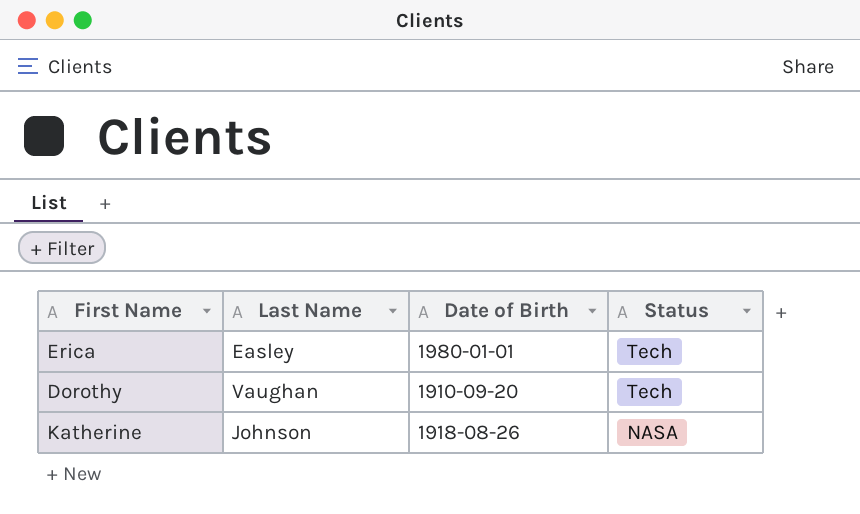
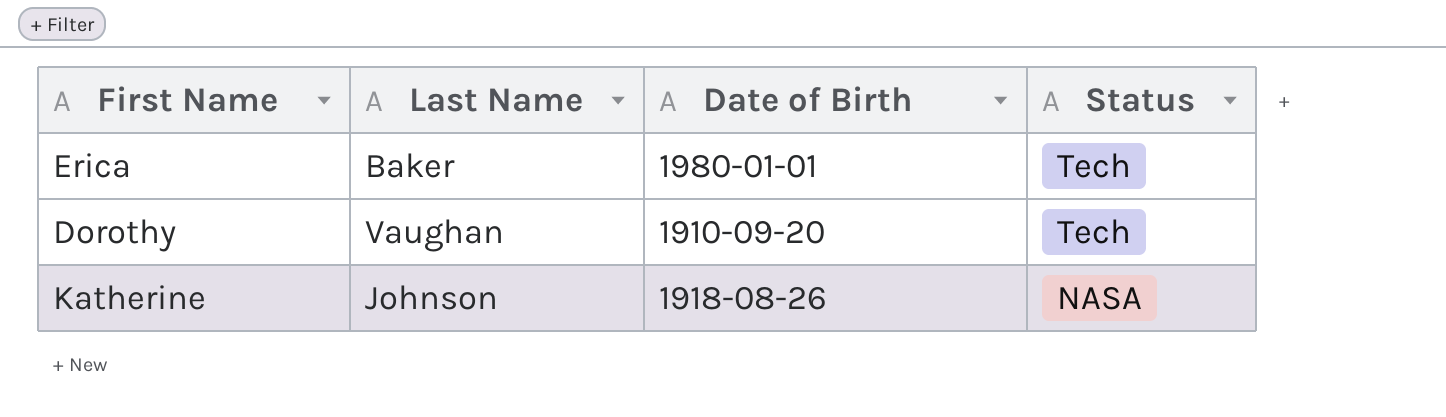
Erica | Last Name: Easley -> Baker

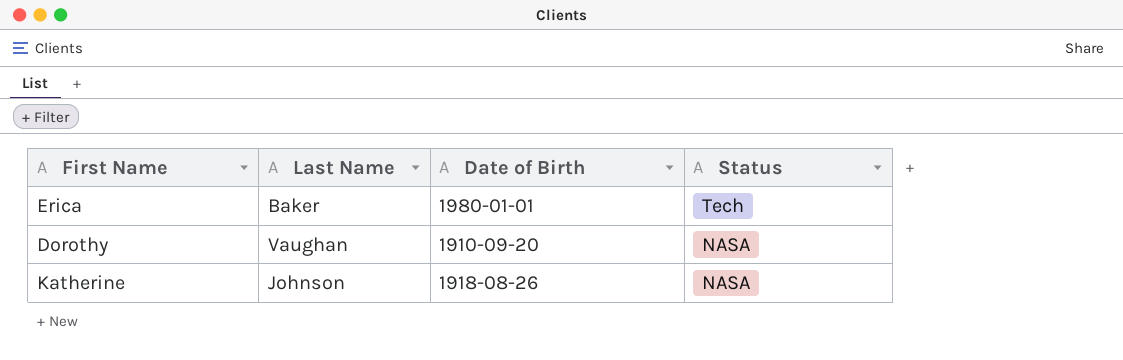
Dorothy | Status: Tech -> NASA

